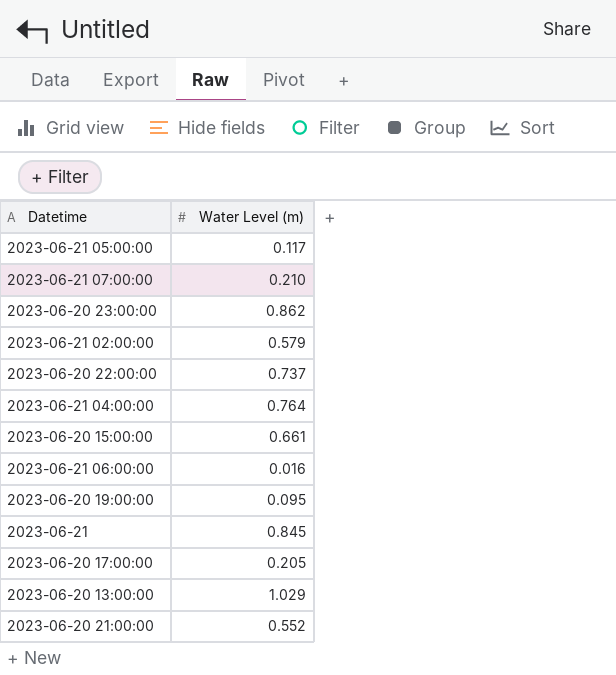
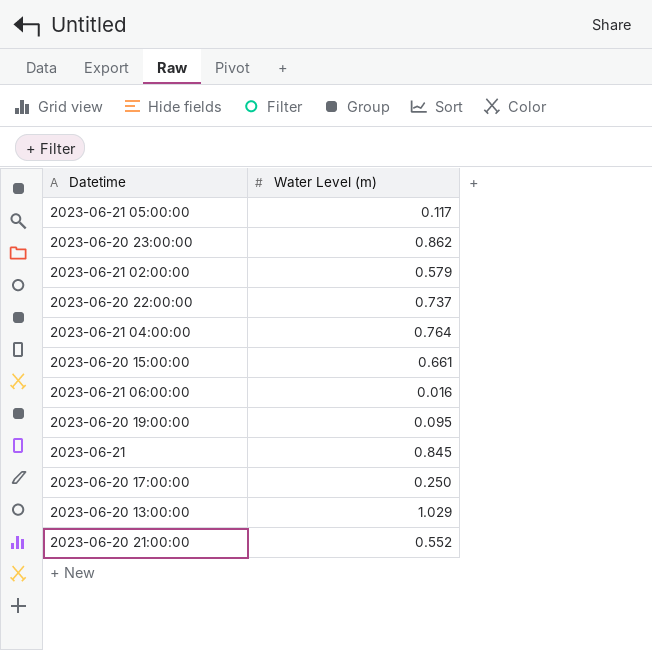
row 2023-06-21 07:00:00: 0.210 -> none
2023-06-20 17:00:00 | Water Level (m): 0.205 -> 0.250

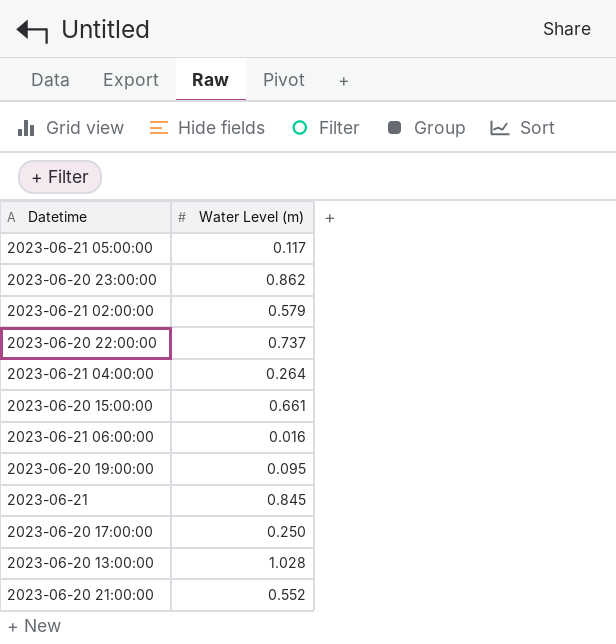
2023-06-21 04:00:00 | Water Level (m): 0.764 -> 0.264
2023-06-20 13:00:00 | Water Level (m): 1.029 -> 1.028

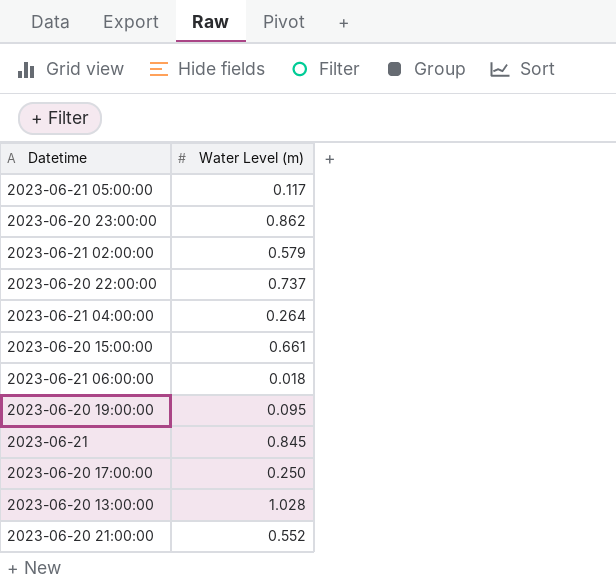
2023-06-21 06:00:00 | Water Level (m): 0.016 -> 0.018

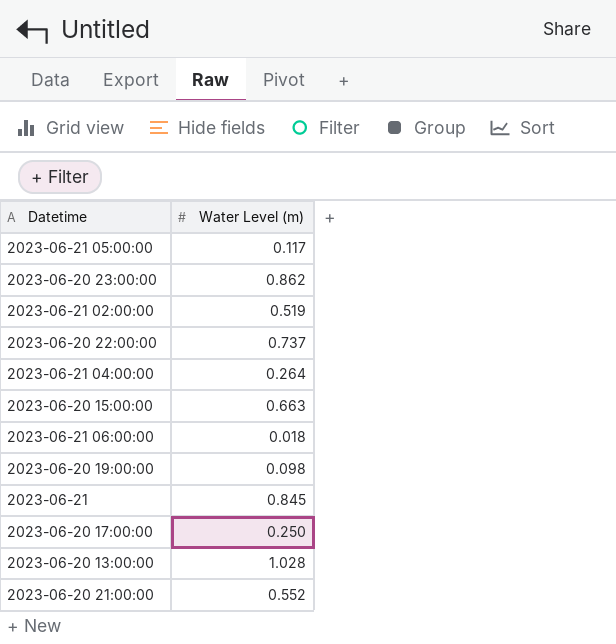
2023-06-21 02:00:00 | Water Level (m): 0.579 -> 0.519
2023-06-20 15:00:00 | Water Level (m): 0.661 -> 0.663
2023-06-20 19:00:00 | Water Level (m): 0.095 -> 0.098

